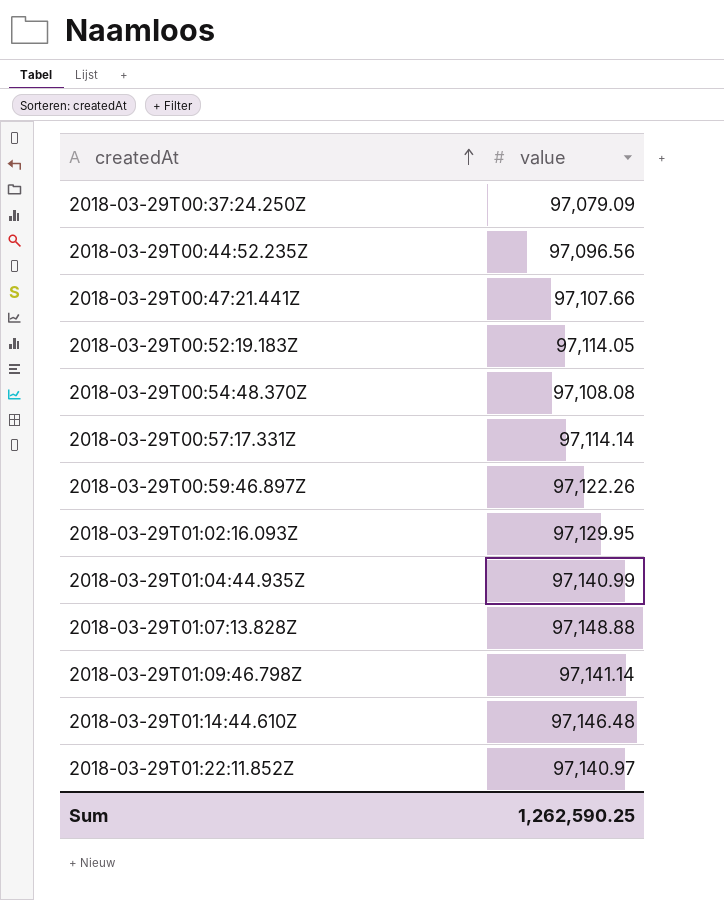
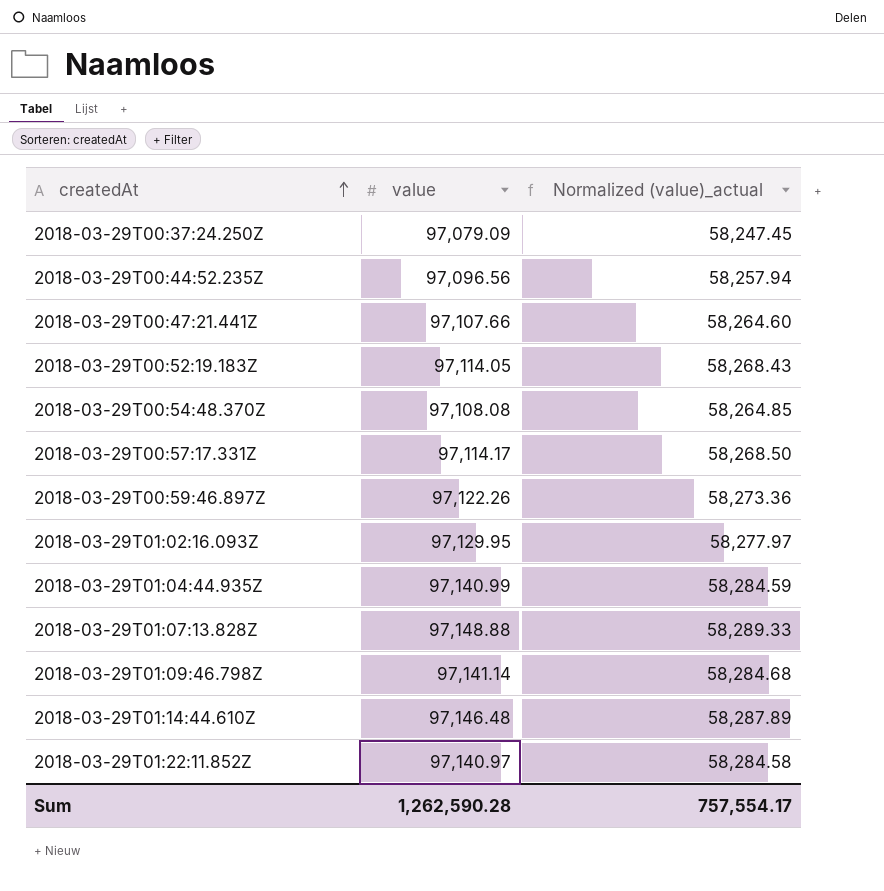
column Normalized (value)_actual | formula: none -> [value] * 0.6
2018-03-29T00:57:17.331Z | value: 97,114.14 -> 97,114.17
Sum | value: 1,262,590.25 -> 1,262,590.28

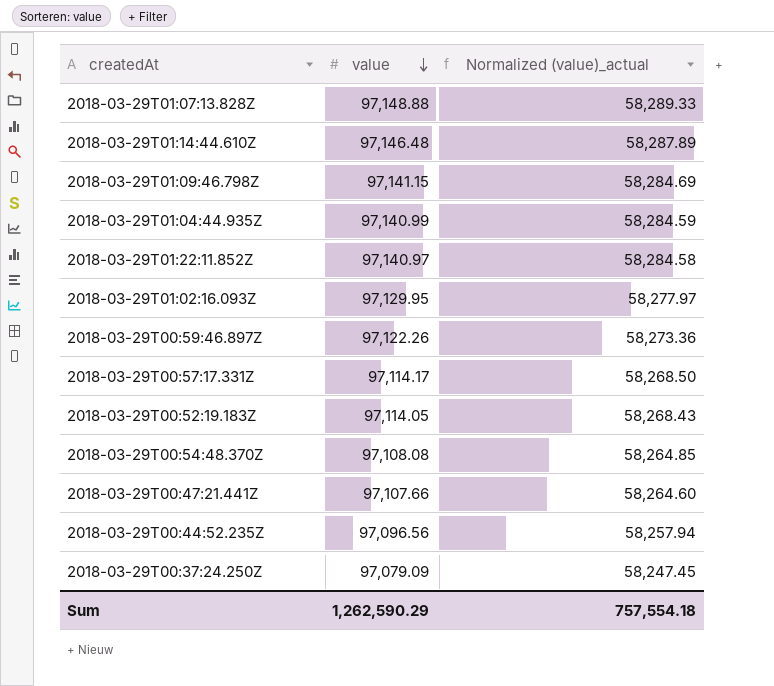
row order: createdAt ascending -> value descending
2018-03-29T01:09:46.798Z | value: 97,141.14 -> 97,141.15
2018-03-29T01:09:46.798Z | Normalized (value)_actual: 58,284.68 -> 58,284.69
Sum | value: 1,262,590.28 -> 1,262,590.29
Sum | Normalized (value)_actual: 757,554.17 -> 757,554.18

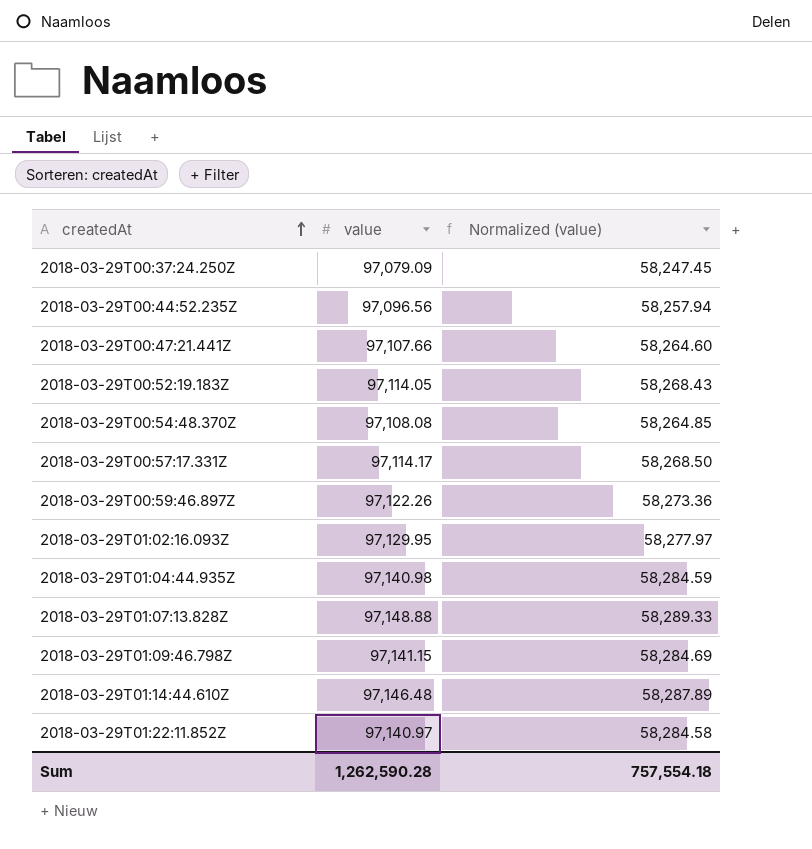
row order: value descending -> createdAt ascending
column name: Normalized (value)_actual -> Normalized (value)
2018-03-29T01:04:44.935Z | value: 97,140.99 -> 97,140.98
Sum | value: 1,262,590.29 -> 1,262,590.28

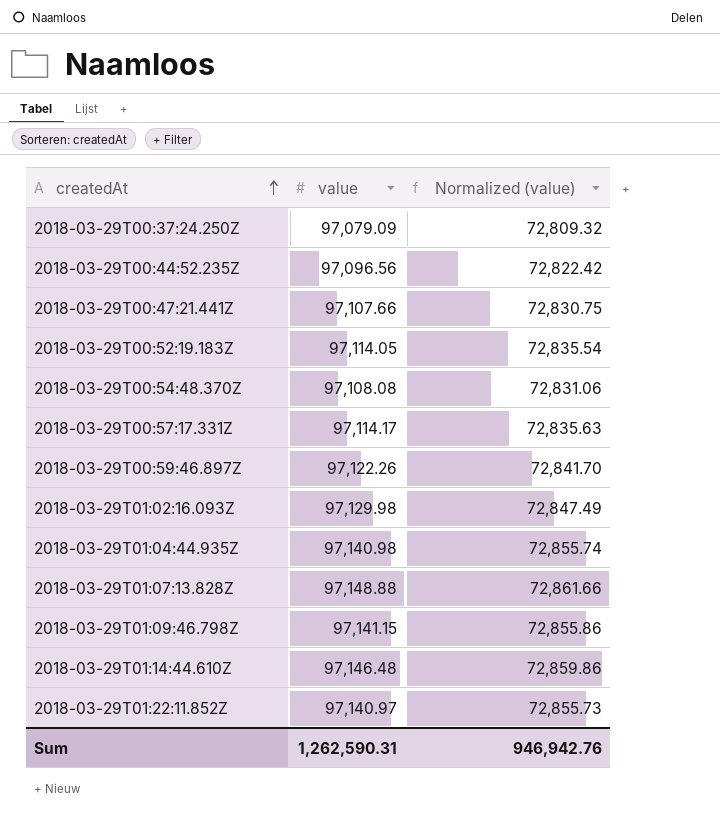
column Normalized (value) | formula: [value] * 0.6 -> [value] * 0.75
2018-03-29T01:02:16.093Z | value: 97,129.95 -> 97,129.98
Sum | value: 1,262,590.28 -> 1,262,590.31
Sum | Normalized (value): 757,554.18 -> 946,942.76

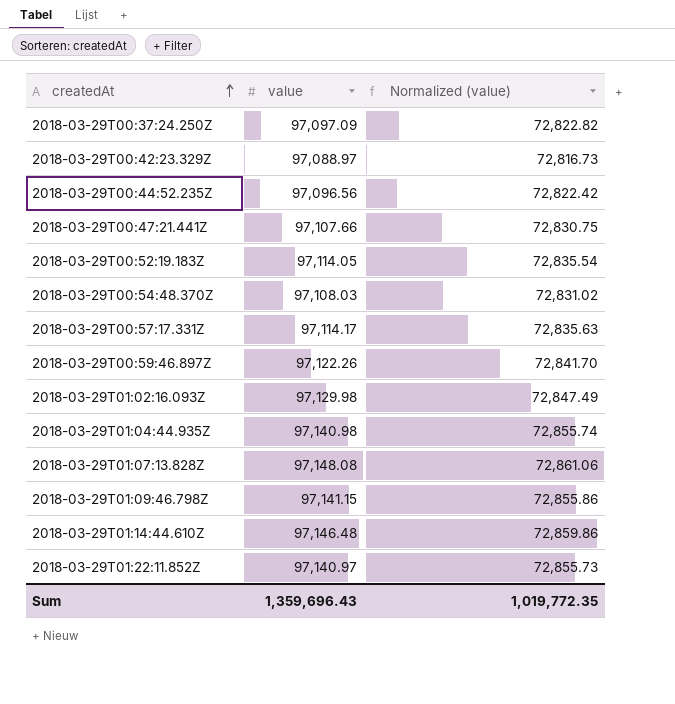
2018-03-29T00:37:24.250Z | value: 97,079.09 -> 97,097.09
2018-03-29T00:37:24.250Z | Normalized (value): 72,809.32 -> 72,822.82
row 2018-03-29T00:42:23.329Z: none -> 97,088.97 | 72,816.73
2018-03-29T00:54:48.370Z | value: 97,108.08 -> 97,108.03
2018-03-29T00:54:48.370Z | Normalized (value): 72,831.06 -> 72,831.02
2018-03-29T01:07:13.828Z | value: 97,148.88 -> 97,148.08
2018-03-29T01:07:13.828Z | Normalized (value): 72,861.66 -> 72,861.06
Sum | value: 1,262,590.31 -> 1,359,696.43
Sum | Normalized (value): 946,942.76 -> 1,019,772.35

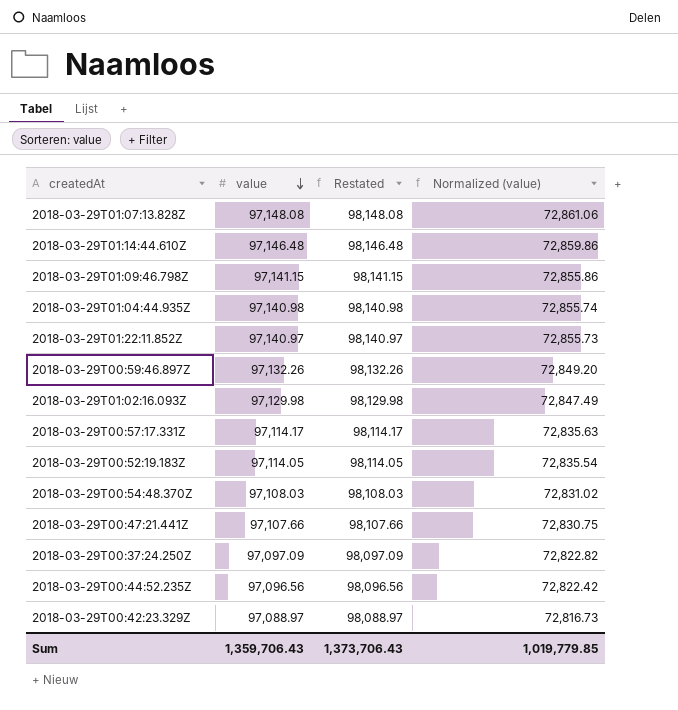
row order: createdAt ascending -> value descending
column Restated | formula: none -> [value] + 1000
2018-03-29T00:59:46.897Z | value: 97,122.26 -> 97,132.26
2018-03-29T00:59:46.897Z | Normalized (value): 72,841.70 -> 72,849.20
Sum | value: 1,359,696.43 -> 1,359,706.43
Sum | Normalized (value): 1,019,772.35 -> 1,019,779.85

